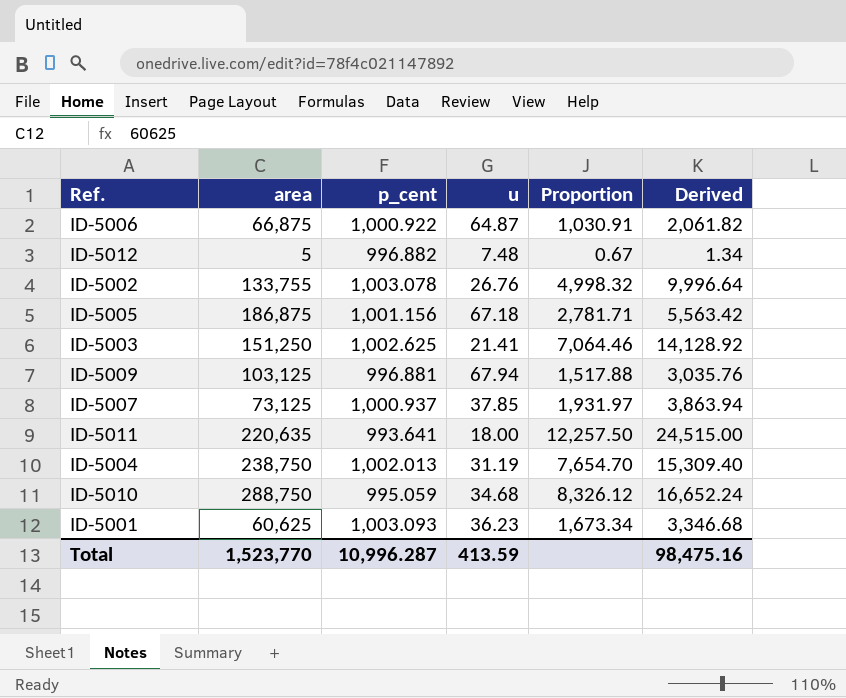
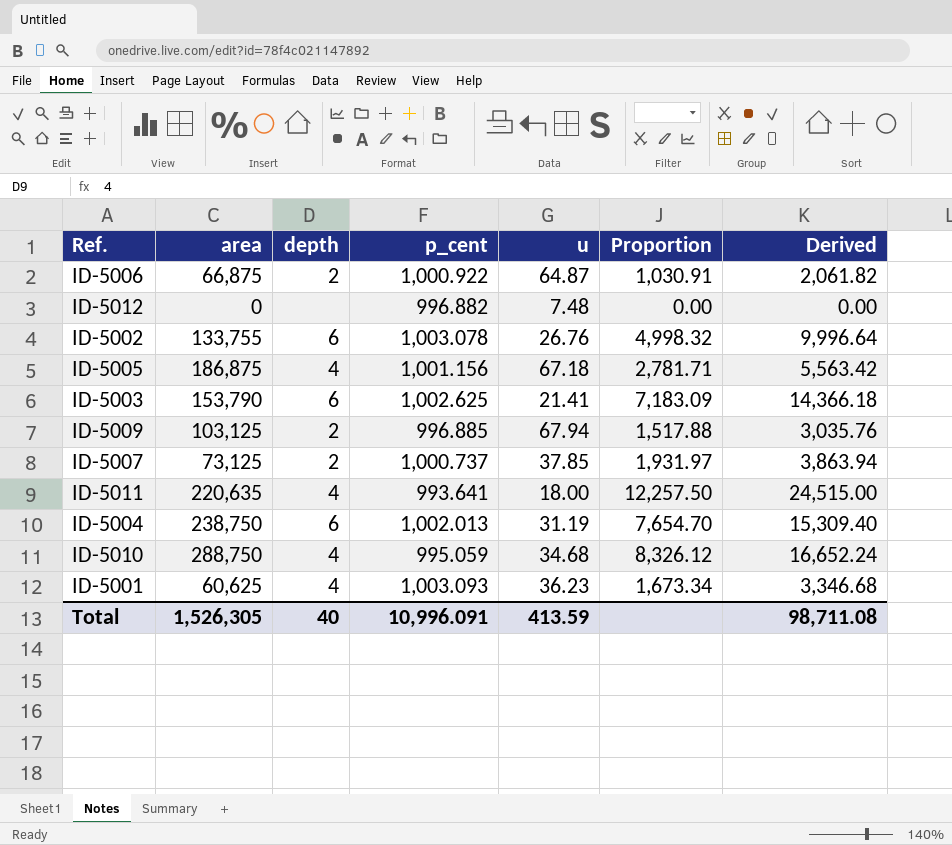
column depth | position: none -> 3
ID-5012 | area: 5 -> 0
ID-5012 | Proportion: 0.67 -> 0.00
ID-5012 | Derived: 1.34 -> 0.00
ID-5003 | area: 151,250 -> 153,790
ID-5003 | Proportion: 7,064.46 -> 7,183.09
ID-5003 | Derived: 14,128.92 -> 14,366.18
ID-5009 | p_cent: 996.881 -> 996.885
ID-5007 | p_cent: 1,000.937 -> 1,000.737
Total | area: 1,523,770 -> 1,526,305
Total | p_cent: 10,996.287 -> 10,996.091
Total | Derived: 98,475.16 -> 98,711.08

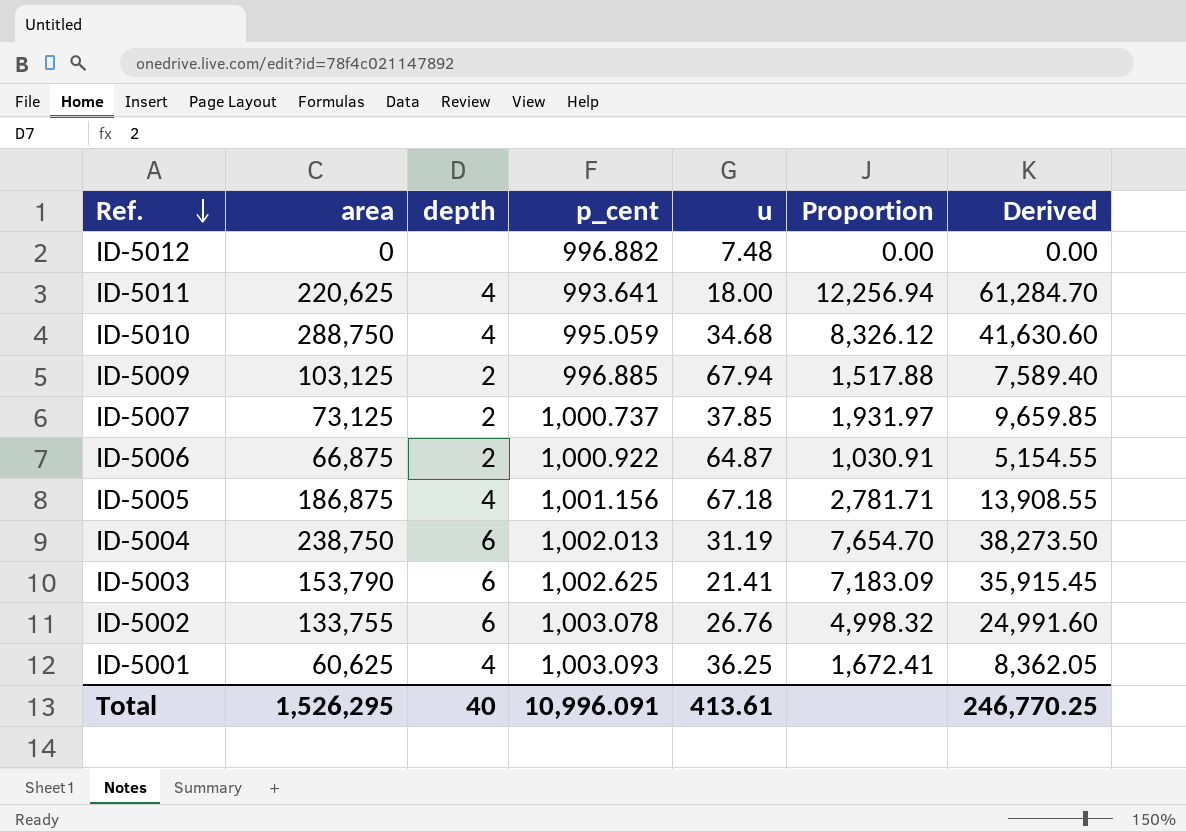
row order: none -> Ref. descending
column Derived | formula: [Proportion] * 2 -> [Proportion] * 5
ID-5011 | area: 220,635 -> 220,625
ID-5011 | Proportion: 12,257.50 -> 12,256.94
ID-5001 | u: 36.23 -> 36.25
ID-5001 | Proportion: 1,673.34 -> 1,672.41
Total | area: 1,526,305 -> 1,526,295
Total | u: 413.59 -> 413.61
Total | Derived: 98,711.08 -> 246,770.25

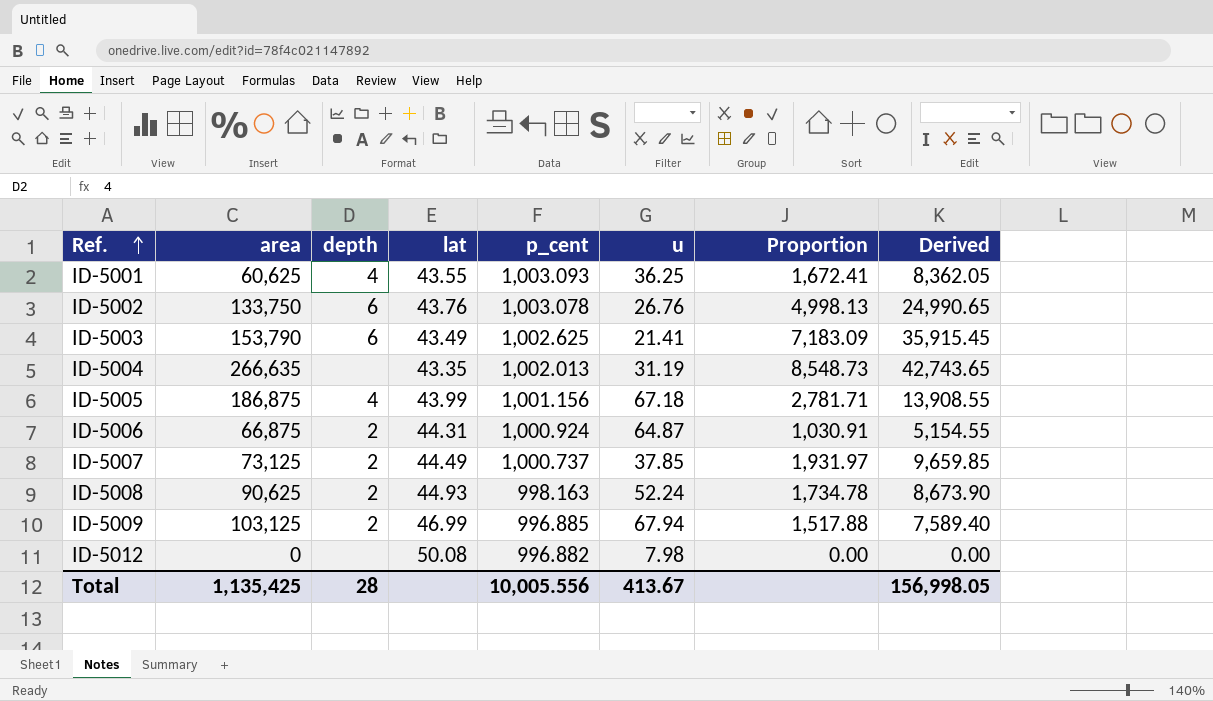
row order: Ref. descending -> Ref. ascending
column lat | position: none -> 4
row ID-5011: 220,625 | 4 | 993.641 | 18.00 | 12,256.94 | 61,284.70 -> none
row ID-5010: 288,750 | 4 | 995.059 | 34.68 | 8,326.12 | 41,630.60 -> none
ID-5002 | area: 133,755 -> 133,750
ID-5002 | Proportion: 4,998.32 -> 4,998.13
ID-5002 | Derived: 24,991.60 -> 24,990.65
ID-5004 | area: 238,750 -> 266,635
ID-5004 | depth: 6 -> none
ID-5004 | Proportion: 7,654.70 -> 8,548.73
ID-5004 | Derived: 38,273.50 -> 42,743.65
ID-5006 | p_cent: 1,000.922 -> 1,000.924
row ID-5008: none -> 90,625 | 2 | 44.93 | 998.163 | 52.24 | 1,734.78 | 8,673.90
ID-5012 | u: 7.48 -> 7.98
Total | area: 1,526,295 -> 1,135,425
Total | depth: 40 -> 28
Total | p_cent: 10,996.091 -> 10,005.556
Total | u: 413.61 -> 413.67
Total | Derived: 246,770.25 -> 156,998.05

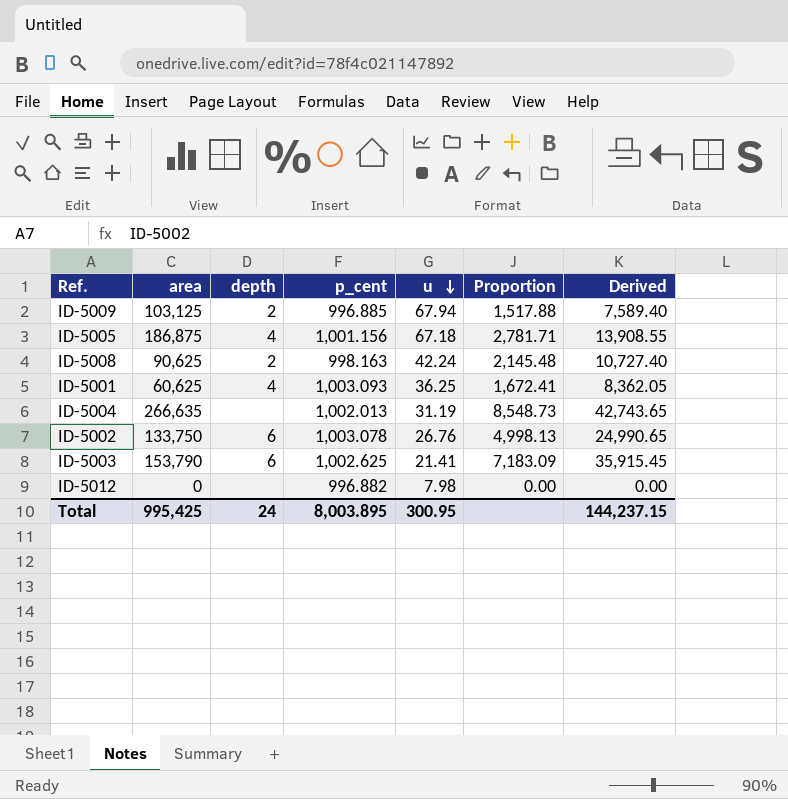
row order: Ref. ascending -> u descending
column lat | position: 4 -> none
row ID-5006: 66,875 | 2 | 44.31 | 1,000.924 | 64.87 | 1,030.91 | 5,154.55 -> none
row ID-5007: 73,125 | 2 | 44.49 | 1,000.737 | 37.85 | 1,931.97 | 9,659.85 -> none
ID-5008 | u: 52.24 -> 42.24
ID-5008 | Proportion: 1,734.78 -> 2,145.48
ID-5008 | Derived: 8,673.90 -> 10,727.40
Total | area: 1,135,425 -> 995,425
Total | depth: 28 -> 24
Total | p_cent: 10,005.556 -> 8,003.895
Total | u: 413.67 -> 300.95
Total | Derived: 156,998.05 -> 144,237.15

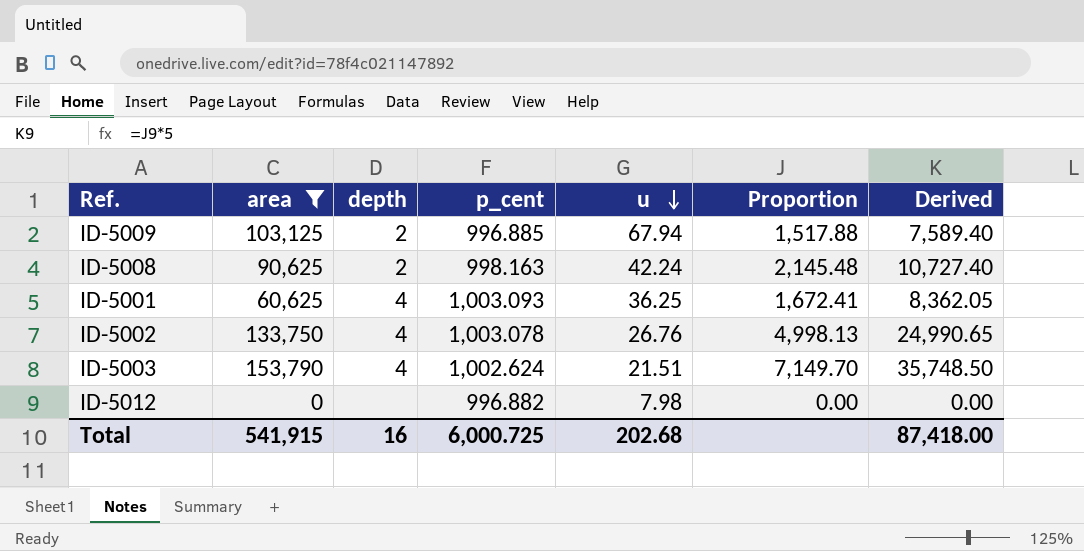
filter: none -> area <= 153,790
ID-5002 | depth: 6 -> 4
ID-5003 | depth: 6 -> 4
ID-5003 | p_cent: 1,002.625 -> 1,002.624
ID-5003 | u: 21.41 -> 21.51
ID-5003 | Proportion: 7,183.09 -> 7,149.70
ID-5003 | Derived: 35,915.45 -> 35,748.50
Total | area: 995,425 -> 541,915
Total | depth: 24 -> 16
Total | p_cent: 8,003.895 -> 6,000.725
Total | u: 300.95 -> 202.68
Total | Derived: 144,237.15 -> 87,418.00

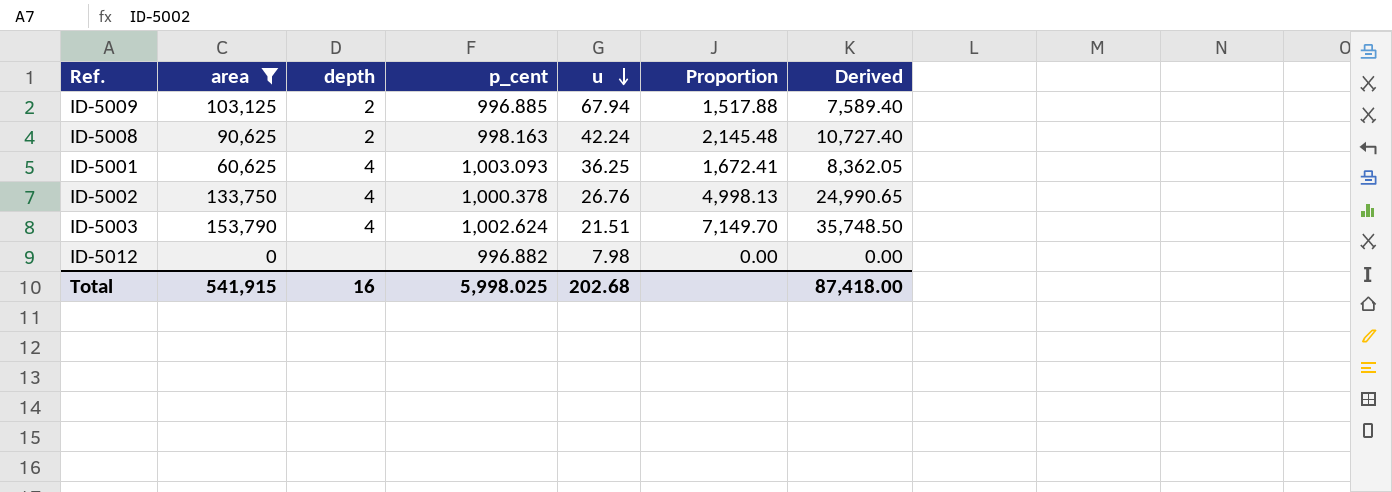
ID-5002 | p_cent: 1,003.078 -> 1,000.378
Total | p_cent: 6,000.725 -> 5,998.025

